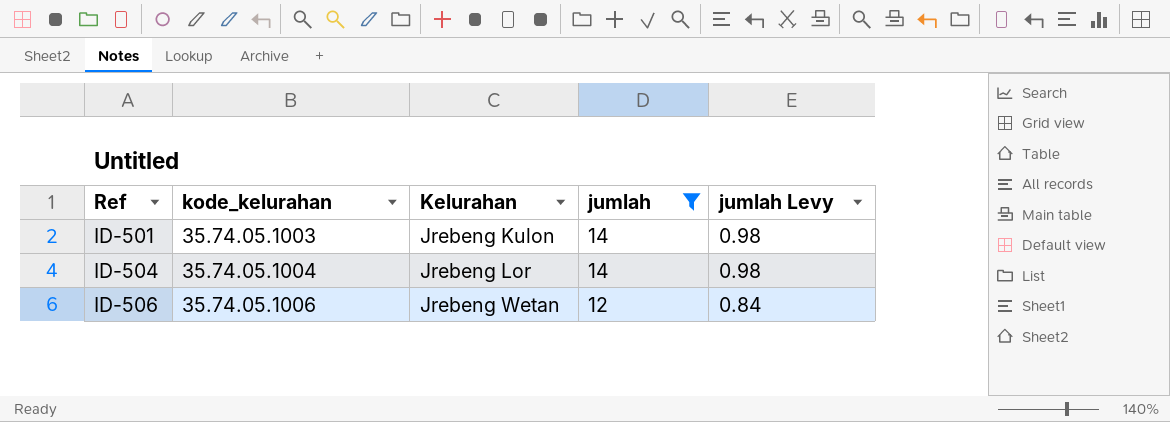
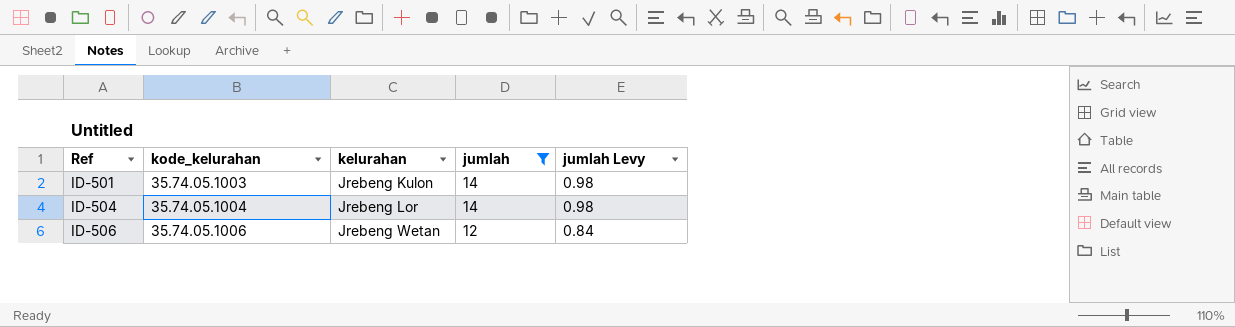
column name: Kelurahan -> kelurahan

